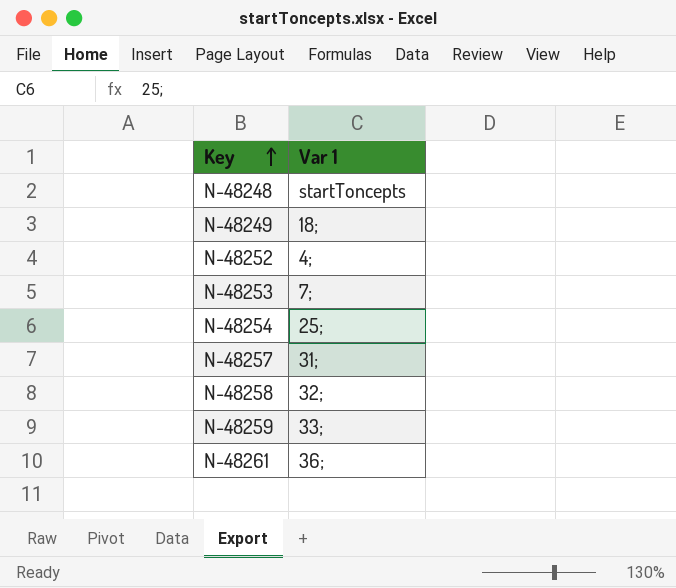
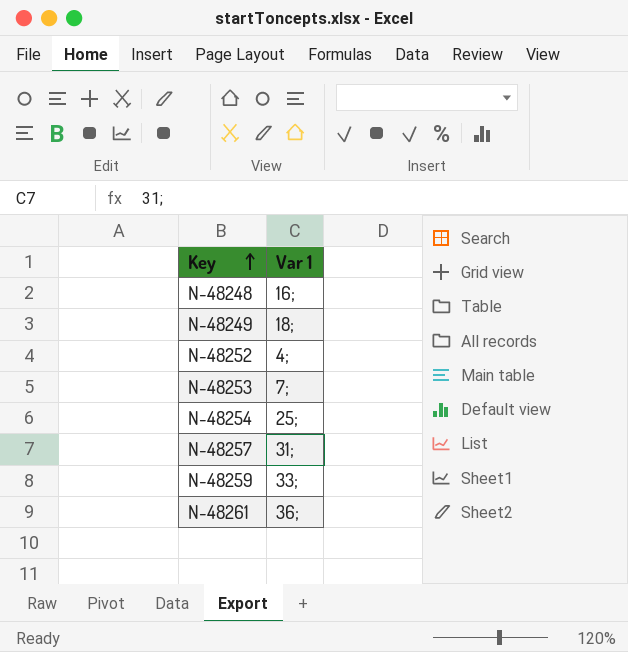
row N-48258: 32; -> none
N-48248 | Var 1: startToncepts -> 16;

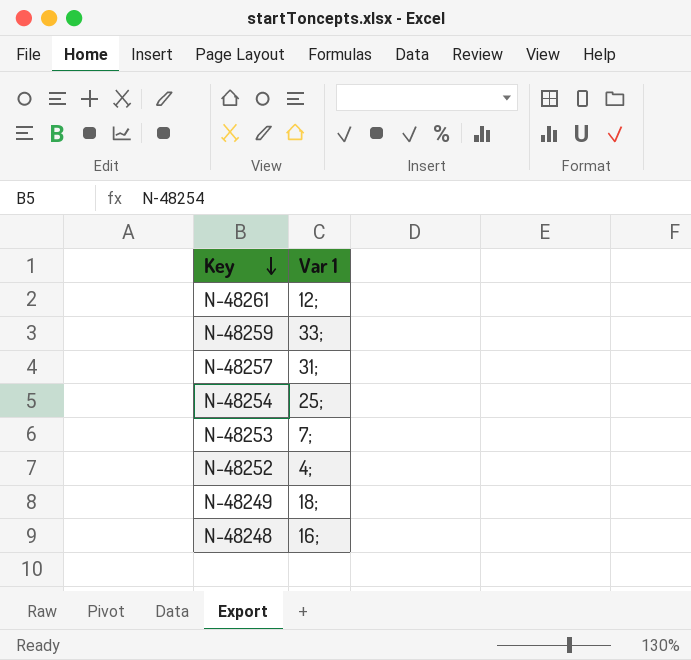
row order: Key ascending -> Key descending
N-48261 | Var 1: 36; -> 12;

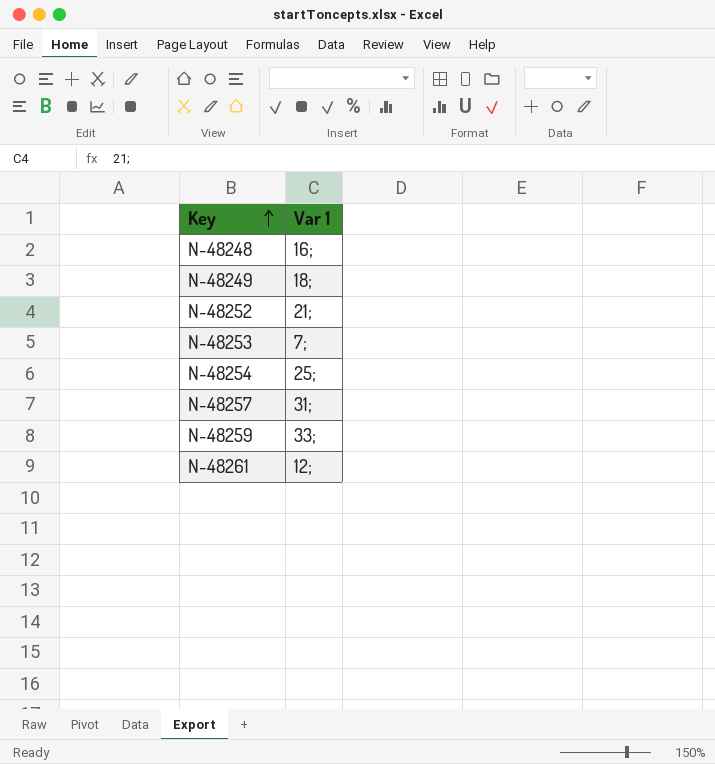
row order: Key descending -> Key ascending
N-48252 | Var 1: 4; -> 21;

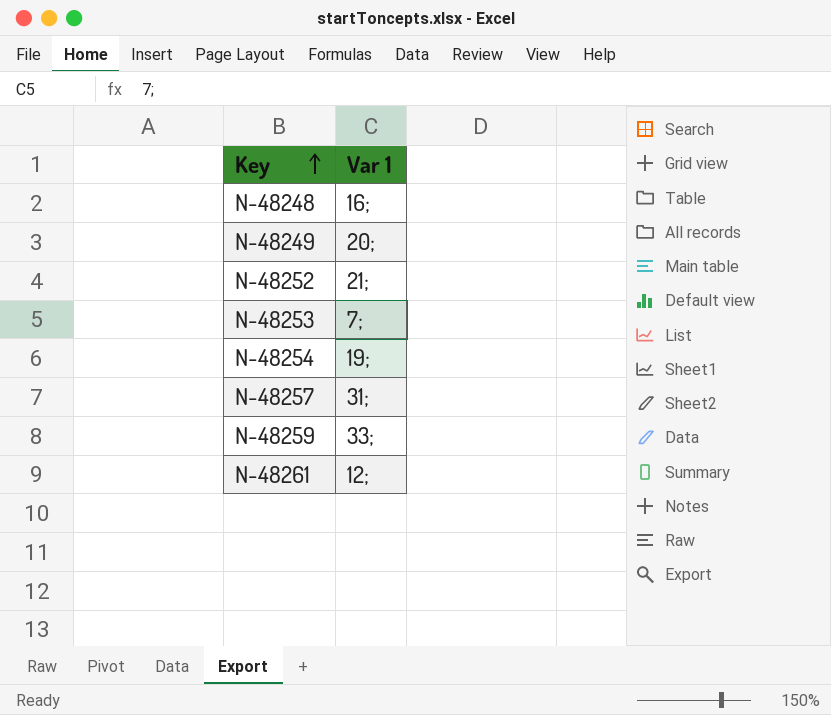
N-48249 | Var 1: 18; -> 20;
N-48254 | Var 1: 25; -> 19;

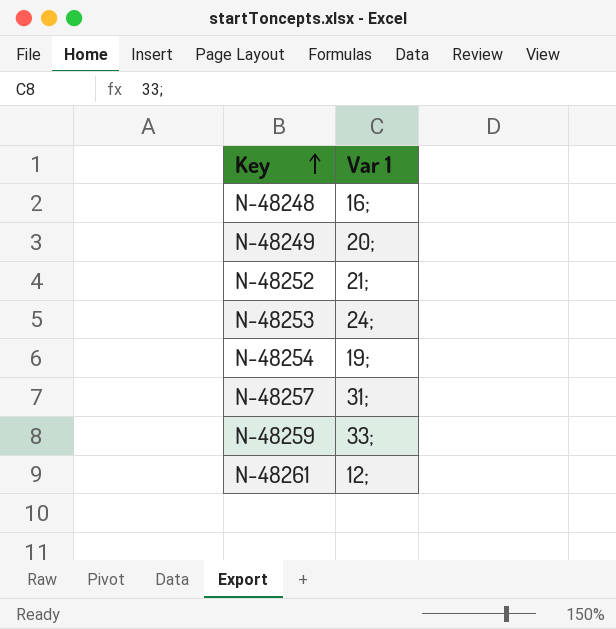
N-48253 | Var 1: 7; -> 24;

